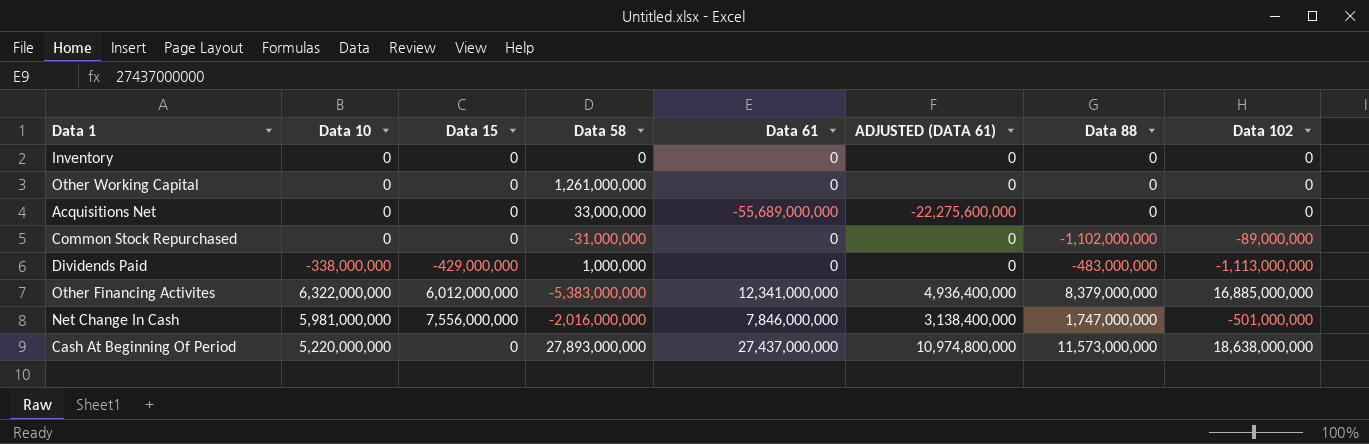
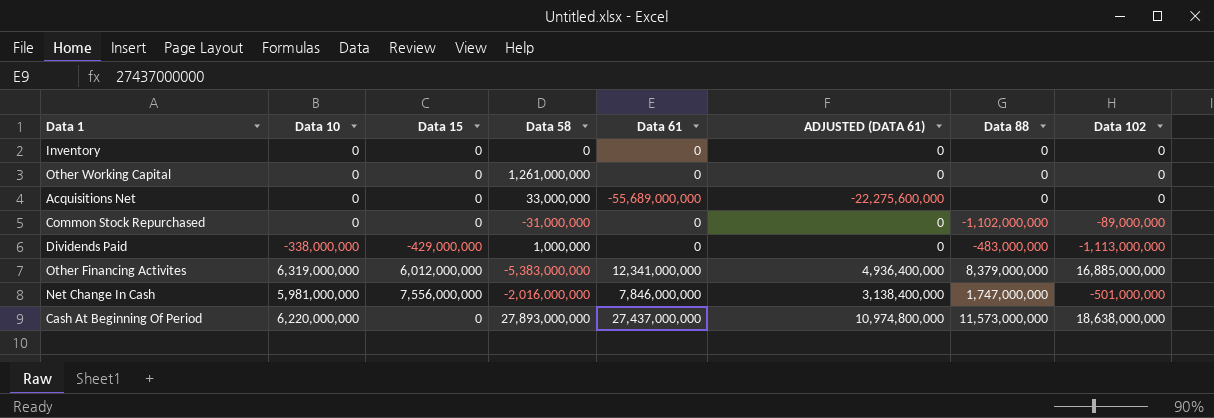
Other Financing Activites | Data 10: 6,322,000,000 -> 6,319,000,000
Cash At Beginning Of Period | Data 10: 5,220,000,000 -> 6,220,000,000

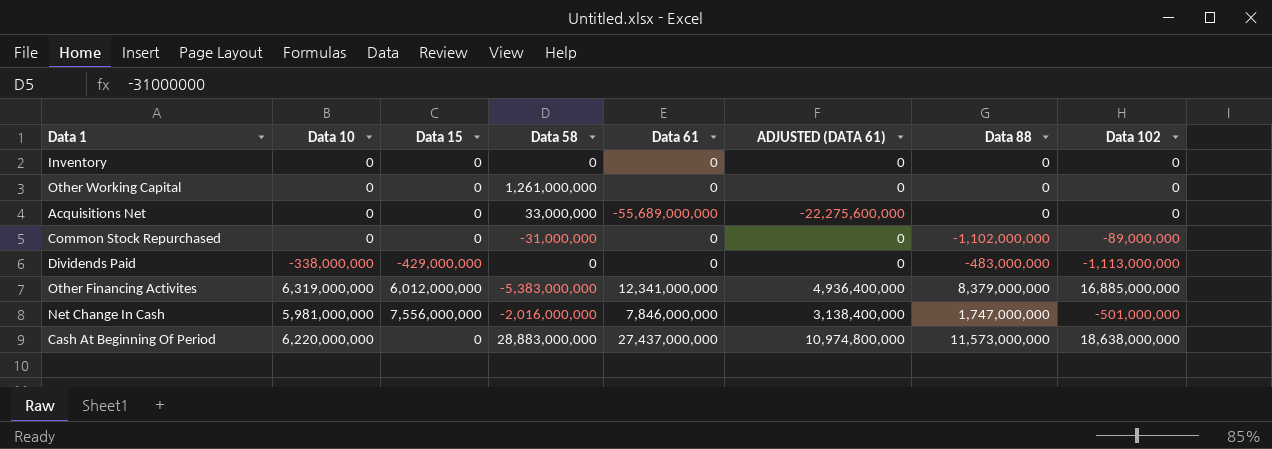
Dividends Paid | Data 58: 1,000,000 -> 0
Cash At Beginning Of Period | Data 58: 27,893,000,000 -> 28,883,000,000

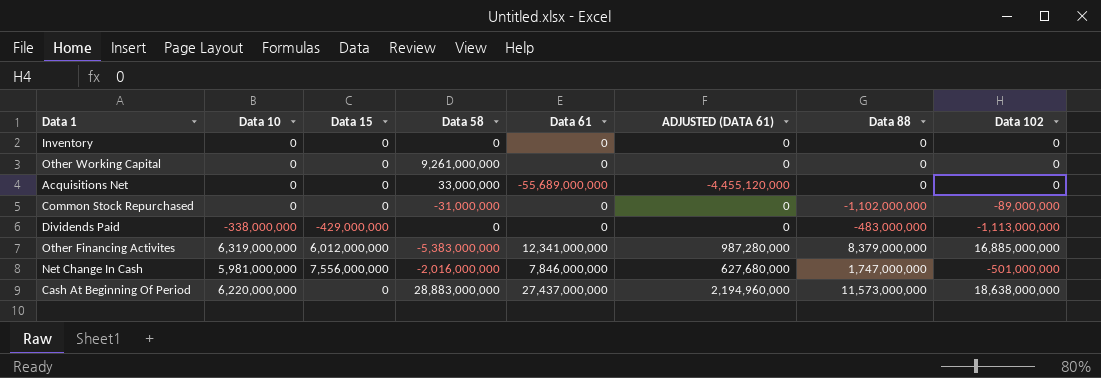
column ADJUSTED (DATA 61) | formula: [Data 61] * 0.4 -> [Data 61] * 0.08
Other Working Capital | Data 58: 1,261,000,000 -> 9,261,000,000

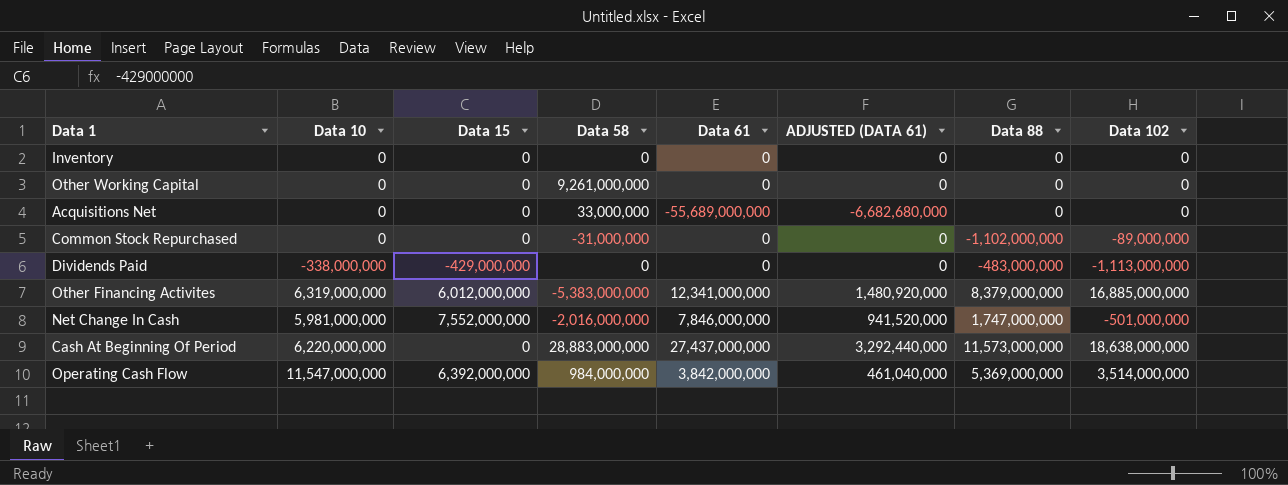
column ADJUSTED (DATA 61) | formula: [Data 61] * 0.08 -> [Data 61] * 0.12
Net Change In Cash | Data 15: 7,556,000,000 -> 7,552,000,000
row Operating Cash Flow: none -> 11,547,000,000 | 6,392,000,000 | 984,000,000 | 3,842,000,000 | 461,040,000 | 5,369,000,000 | 3,514,000,000

